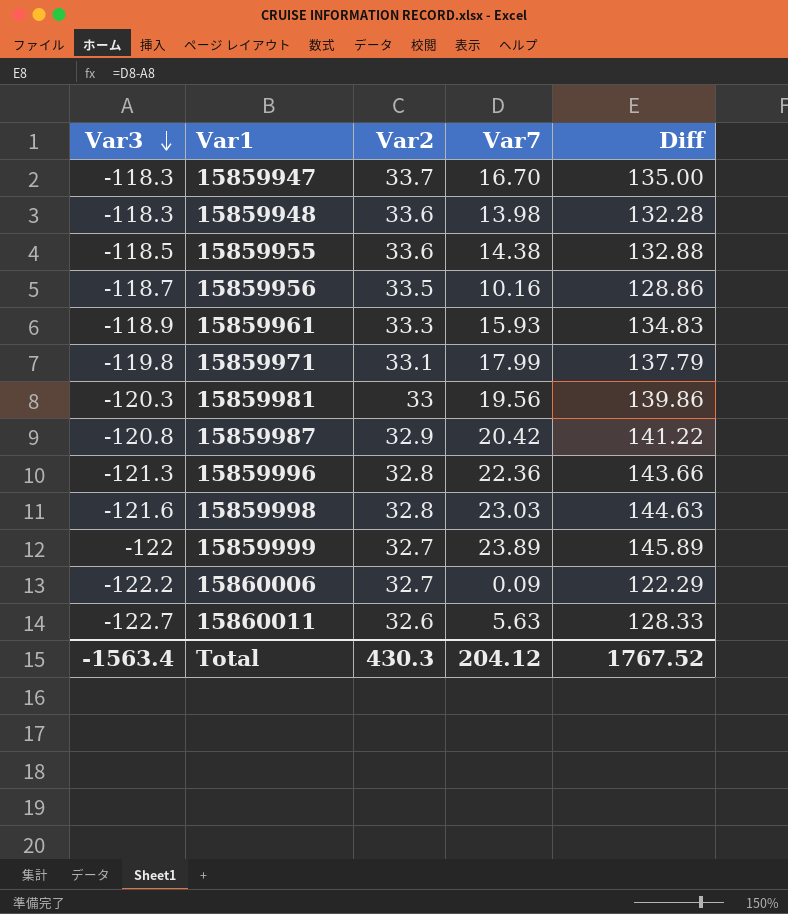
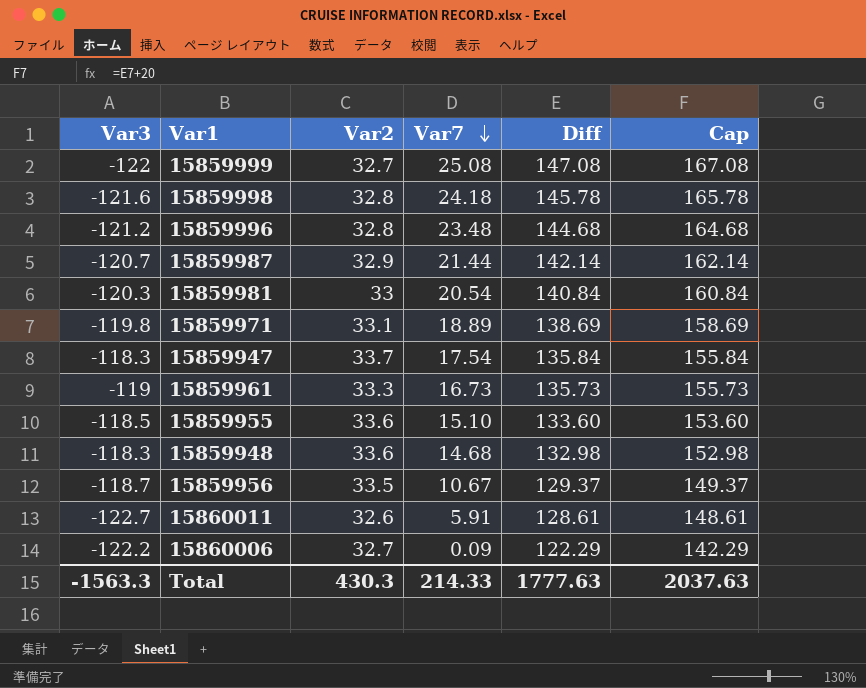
row order: Var3 descending -> Var7 descending
column Cap | formula: none -> [Diff] + 20
15859999 | Var7: 23.89 -> 25.08
15859999 | Diff: 145.89 -> 147.08
15859998 | Var7: 23.03 -> 24.18
15859998 | Diff: 144.63 -> 145.78
15859996 | Var3: -121.3 -> -121.2
15859996 | Var7: 22.36 -> 23.48
15859996 | Diff: 143.66 -> 144.68
15859987 | Var3: -120.8 -> -120.7
15859987 | Var7: 20.42 -> 21.44
15859987 | Diff: 141.22 -> 142.14
15859981 | Var7: 19.56 -> 20.54
15859981 | Diff: 139.86 -> 140.84
15859971 | Var7: 17.99 -> 18.89
15859971 | Diff: 137.79 -> 138.69
15859947 | Var7: 16.70 -> 17.54
15859947 | Diff: 135.00 -> 135.84
15859961 | Var3: -118.9 -> -119
15859961 | Var7: 15.93 -> 16.73
15859961 | Diff: 134.83 -> 135.73
15859955 | Var7: 14.38 -> 15.10
15859955 | Diff: 132.88 -> 133.60
15859948 | Var7: 13.98 -> 14.68
15859948 | Diff: 132.28 -> 132.98
15859956 | Var7: 10.16 -> 10.67
15859956 | Diff: 128.86 -> 129.37
15860011 | Var7: 5.63 -> 5.91
15860011 | Diff: 128.33 -> 128.61
Total | Var3: -1563.4 -> -1563.3
Total | Var7: 204.12 -> 214.33
Total | Diff: 1767.52 -> 1777.63

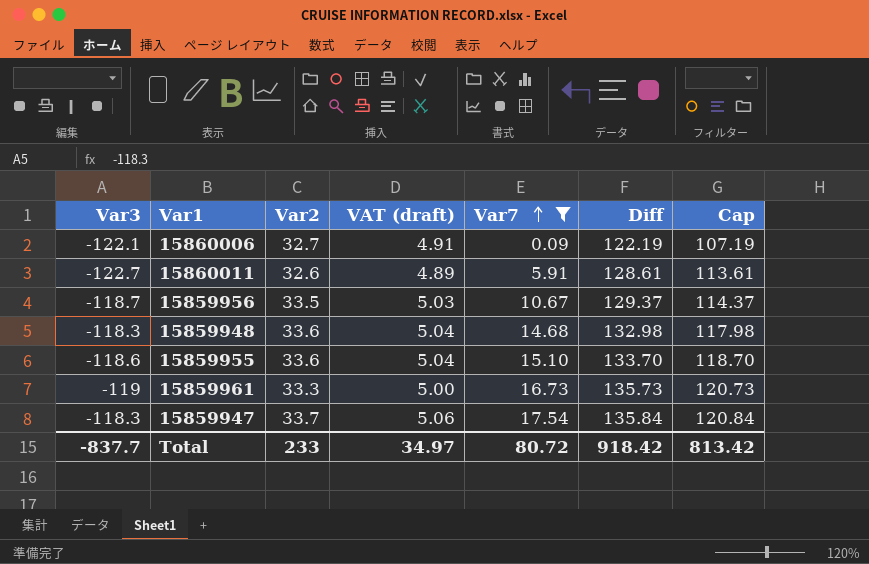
filter: none -> Var7 <= 17.54
row order: Var7 descending -> Var7 ascending
column VAT (draft) | formula: none -> [Var2] * 0.15
column Cap | formula: [Diff] + 20 -> [Diff] - 15
15860006 | Var3: -122.2 -> -122.1
15860006 | Diff: 122.29 -> 122.19
15859955 | Var3: -118.5 -> -118.6
15859955 | Diff: 133.60 -> 133.70
Total | Var3: -1563.3 -> -837.7
Total | Var2: 430.3 -> 233
Total | Var7: 214.33 -> 80.72
Total | Diff: 1777.63 -> 918.42
Total | Cap: 2037.63 -> 813.42

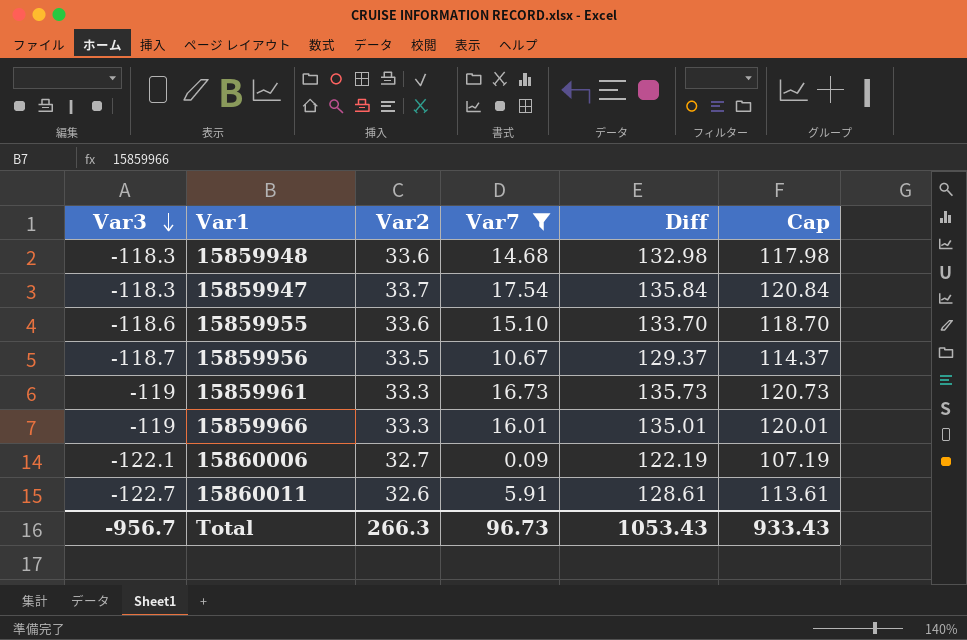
row order: Var7 ascending -> Var3 descending
column VAT (draft) | formula: [Var2] * 0.15 -> none
row 15859966: none -> -119 | 33.3 | 16.01 | 135.01 | 120.01
Total | Var3: -837.7 -> -956.7
Total | Var2: 233 -> 266.3
Total | Var7: 80.72 -> 96.73
Total | Diff: 918.42 -> 1053.43
Total | Cap: 813.42 -> 933.43

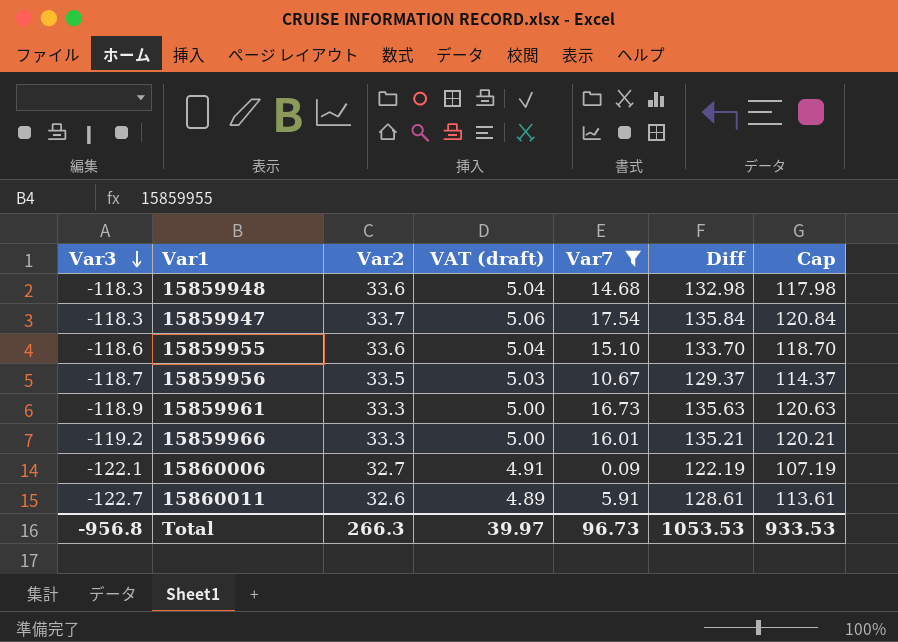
column VAT (draft) | formula: none -> [Var2] * 0.15
15859961 | Var3: -119 -> -118.9
15859961 | Diff: 135.73 -> 135.63
15859961 | Cap: 120.73 -> 120.63
15859966 | Var3: -119 -> -119.2
15859966 | Diff: 135.01 -> 135.21
15859966 | Cap: 120.01 -> 120.21
Total | Var3: -956.7 -> -956.8
Total | Diff: 1053.43 -> 1053.53
Total | Cap: 933.43 -> 933.53

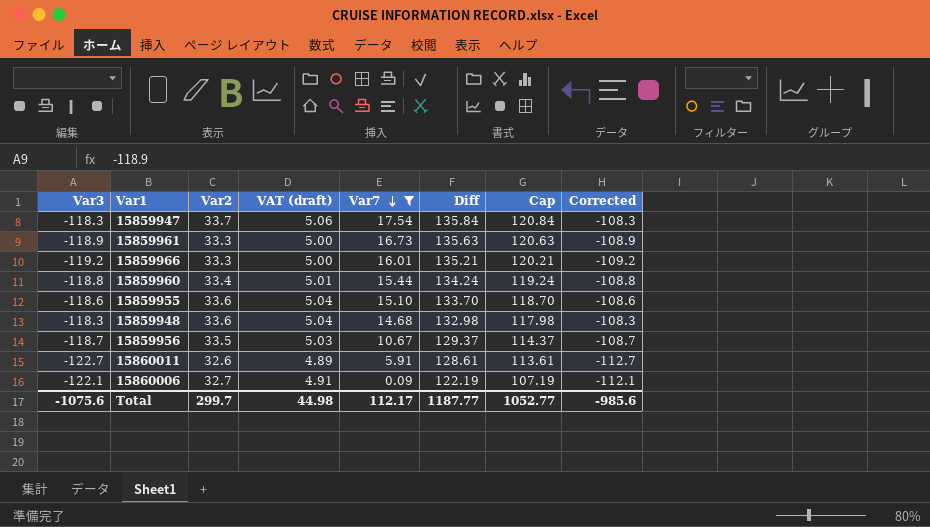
row order: Var3 descending -> Var7 descending
column Corrected | formula: none -> [Var3] + 10
row 15859960: none -> -118.8 | 33.4 | 5.01 | 15.44 | 134.24 | 119.24 | -108.8
Total | Var3: -956.8 -> -1075.6
Total | Var2: 266.3 -> 299.7
Total | VAT (draft): 39.97 -> 44.98
Total | Var7: 96.73 -> 112.17
Total | Diff: 1053.53 -> 1187.77
Total | Cap: 933.53 -> 1052.77

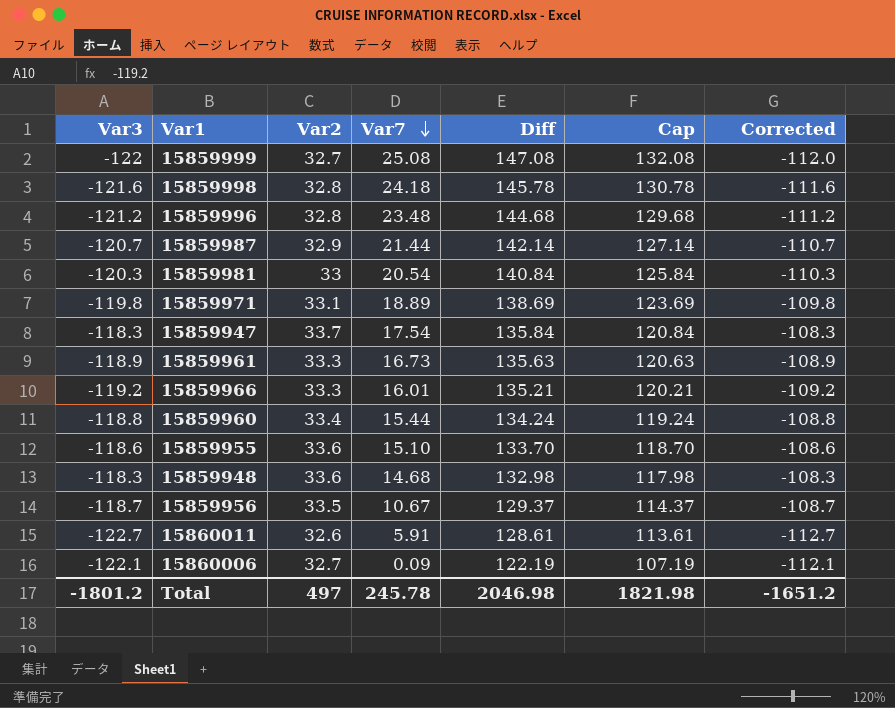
filter: Var7 <= 17.54 -> none
column VAT (draft) | formula: [Var2] * 0.15 -> none
Total | Var3: -1075.6 -> -1801.2
Total | Var2: 299.7 -> 497
Total | Var7: 112.17 -> 245.78
Total | Diff: 1187.77 -> 2046.98
Total | Cap: 1052.77 -> 1821.98
Total | Corrected: -985.6 -> -1651.2

